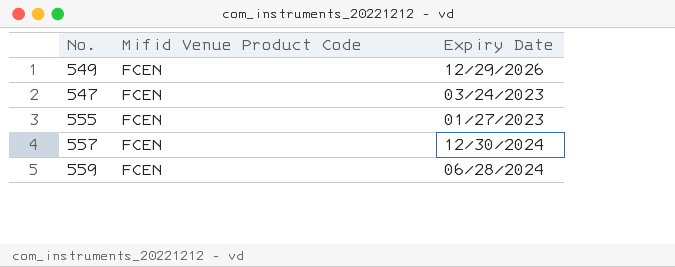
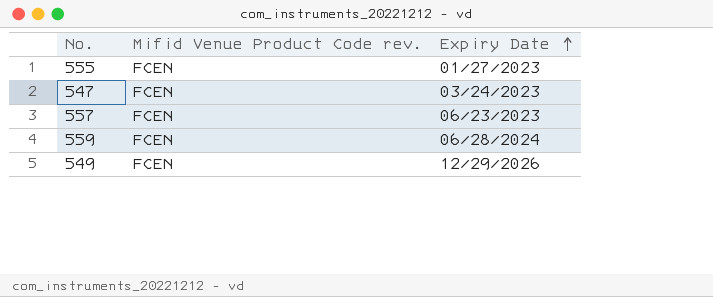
row order: none -> Expiry Date ascending
column name: Mifid Venue Product Code -> Mifid Venue Product Code rev.
557 | Expiry Date: 12/30/2024 -> 06/23/2023

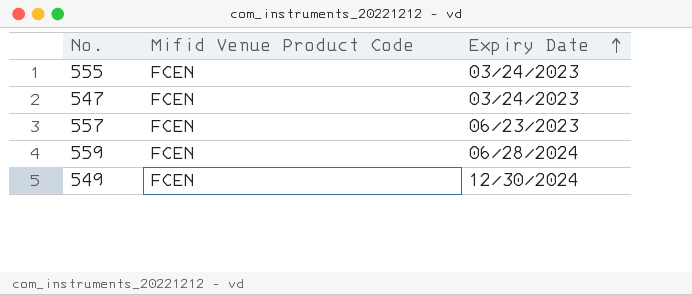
column name: Mifid Venue Product Code rev. -> Mifid Venue Product Code
555 | Expiry Date: 01/27/2023 -> 03/24/2023
549 | Expiry Date: 12/29/2026 -> 12/30/2024

